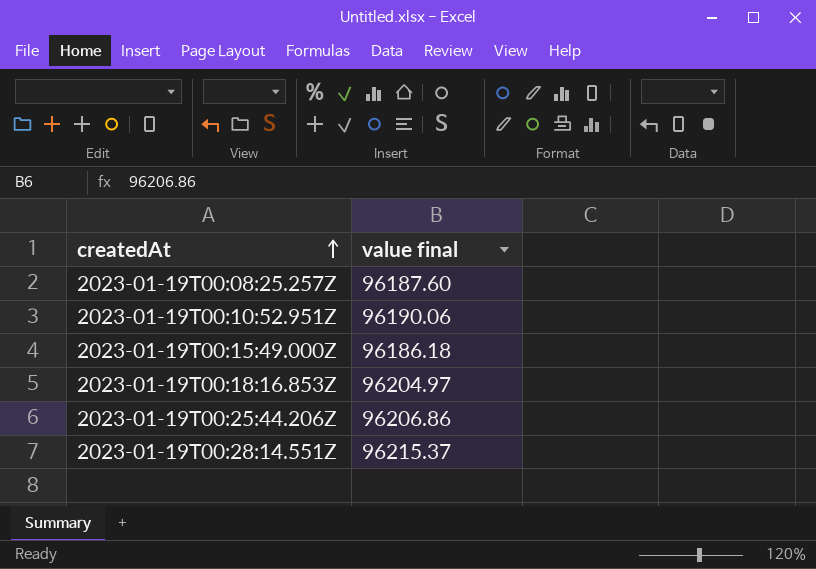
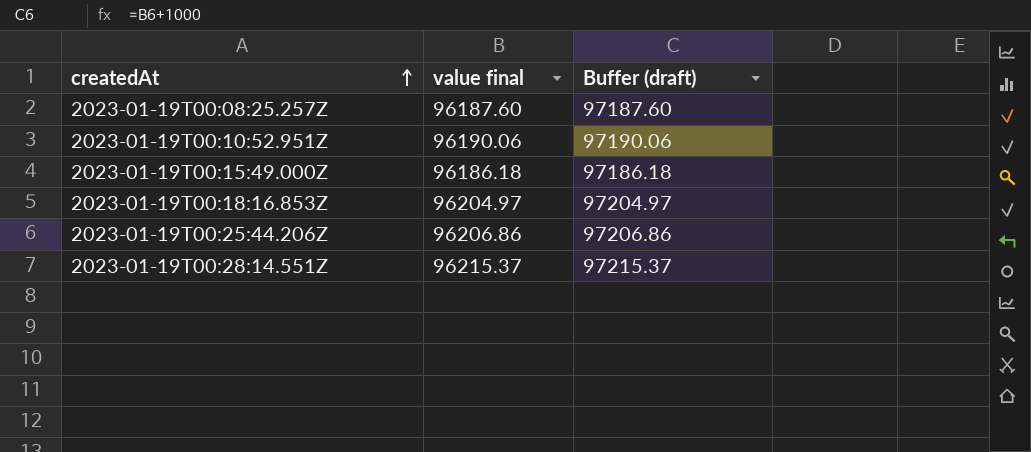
column Buffer (draft) | formula: none -> [value final] + 1000

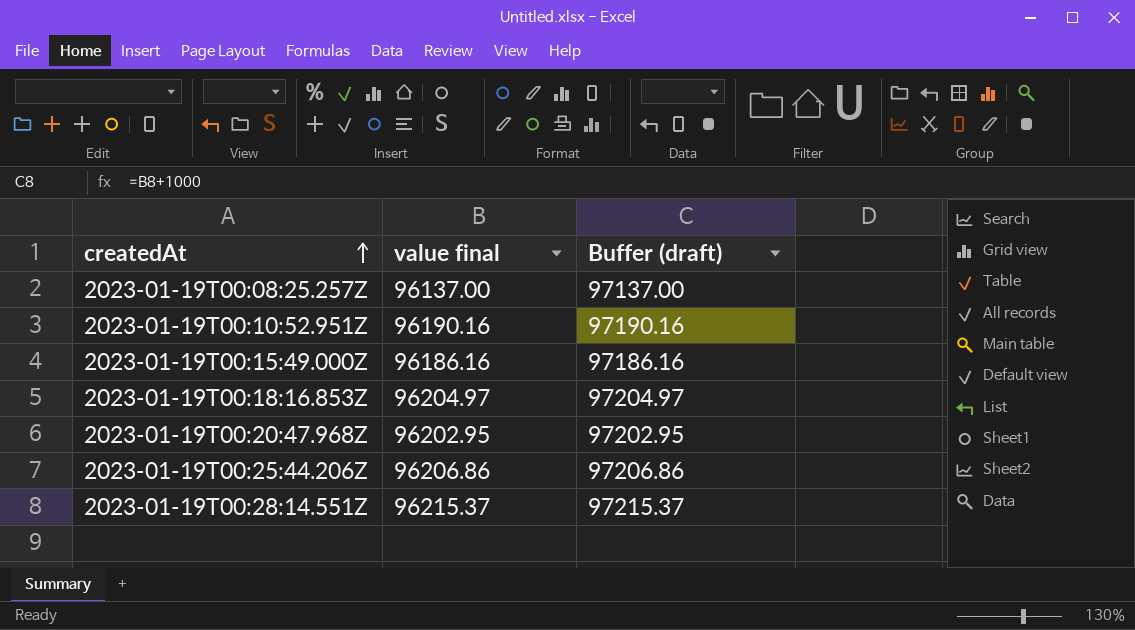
2023-01-19T00:08:25.257Z | value final: 96187.60 -> 96137.00
2023-01-19T00:08:25.257Z | Buffer (draft): 97187.60 -> 97137.00
2023-01-19T00:10:52.951Z | value final: 96190.06 -> 96190.16
2023-01-19T00:10:52.951Z | Buffer (draft): 97190.06 -> 97190.16
2023-01-19T00:15:49.000Z | value final: 96186.18 -> 96186.16
2023-01-19T00:15:49.000Z | Buffer (draft): 97186.18 -> 97186.16
row 2023-01-19T00:20:47.968Z: none -> 96202.95 | 97202.95

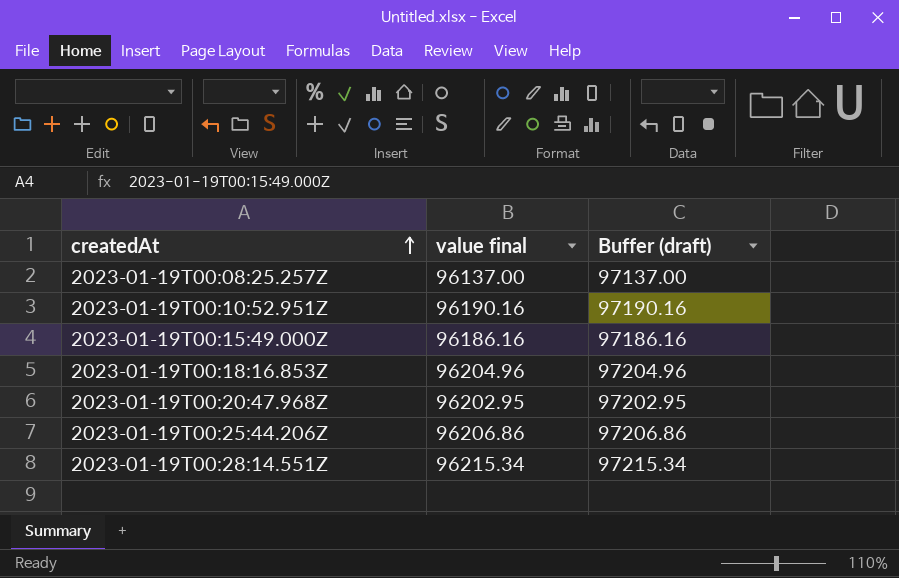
2023-01-19T00:18:16.853Z | value final: 96204.97 -> 96204.96
2023-01-19T00:18:16.853Z | Buffer (draft): 97204.97 -> 97204.96
2023-01-19T00:28:14.551Z | value final: 96215.37 -> 96215.34
2023-01-19T00:28:14.551Z | Buffer (draft): 97215.37 -> 97215.34

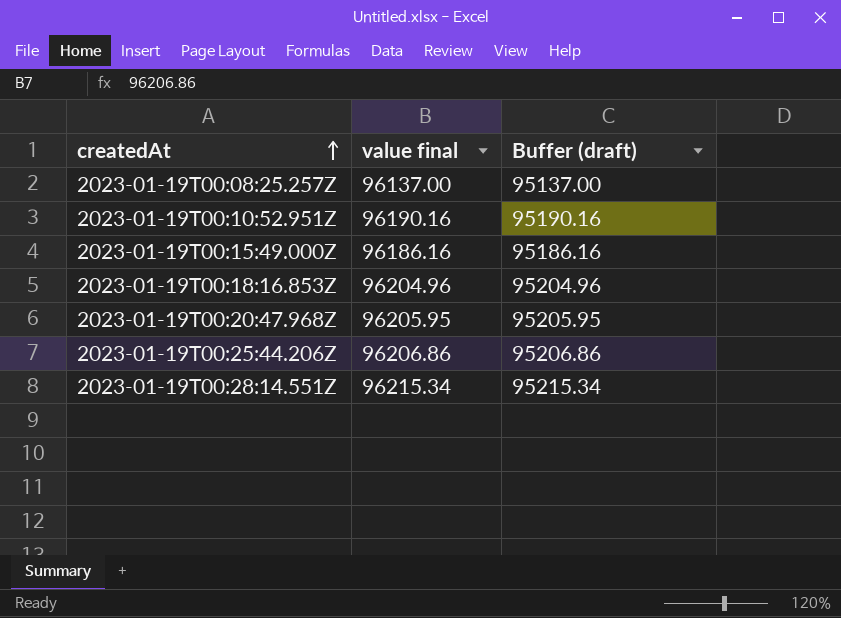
column Buffer (draft) | formula: [value final] + 1000 -> [value final] - 1000
2023-01-19T00:20:47.968Z | value final: 96202.95 -> 96205.95

